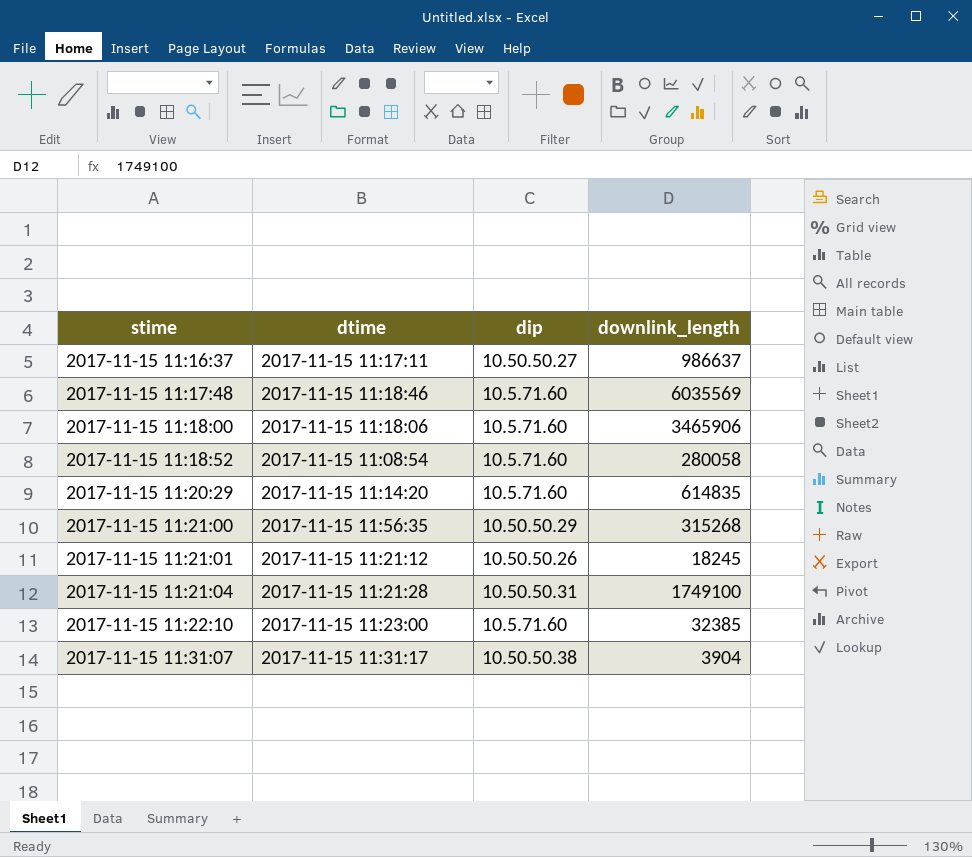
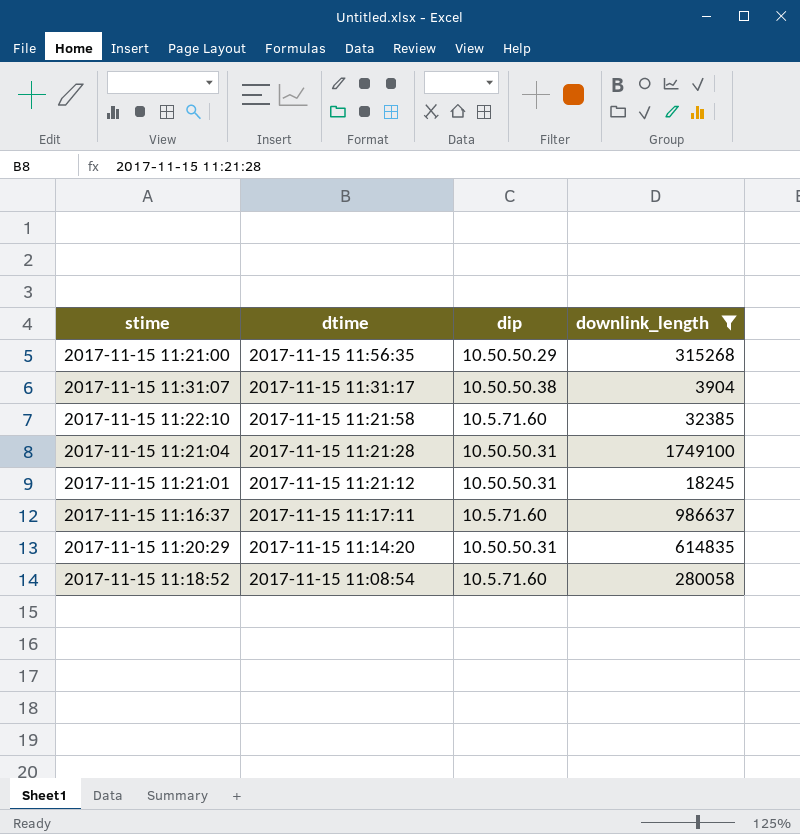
filter: none -> downlink_length <= 1749100
row order: stime ascending -> dtime descending
2017-11-15 11:22:10 | dtime: 2017-11-15 11:23:00 -> 2017-11-15 11:21:58
2017-11-15 11:21:01 | dip: 10.50.50.26 -> 10.50.50.31
2017-11-15 11:16:37 | dip: 10.50.50.27 -> 10.5.71.60
2017-11-15 11:20:29 | dip: 10.5.71.60 -> 10.50.50.31

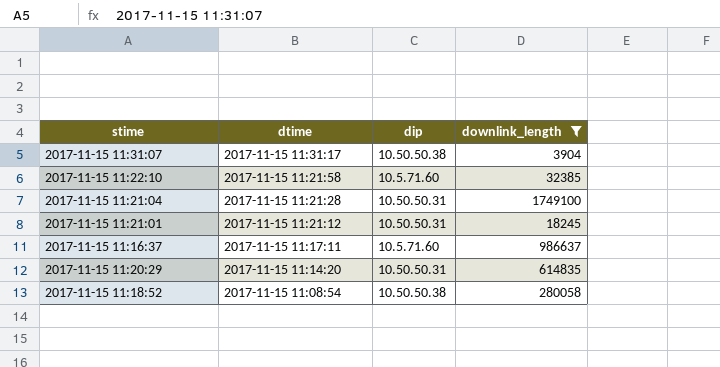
row 2017-11-15 11:21:00: 2017-11-15 11:56:35 | 10.50.50.29 | 315268 -> none
2017-11-15 11:18:52 | dip: 10.5.71.60 -> 10.50.50.38

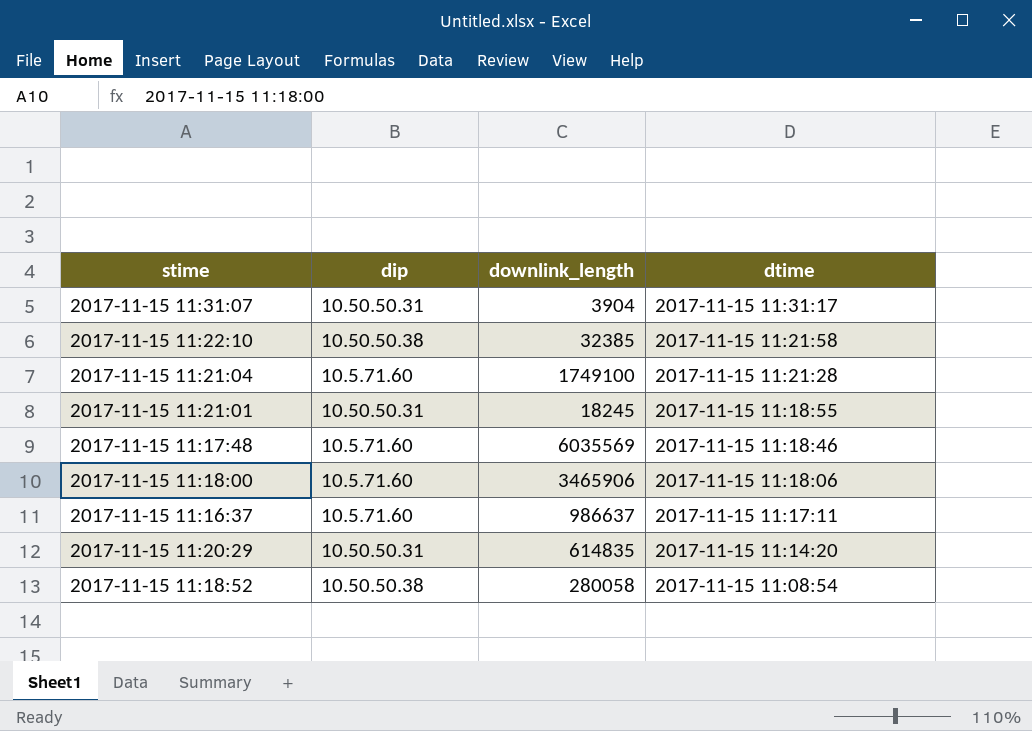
filter: downlink_length <= 1749100 -> none
column dtime | position: 2 -> 4
2017-11-15 11:31:07 | dip: 10.50.50.38 -> 10.50.50.31
2017-11-15 11:22:10 | dip: 10.5.71.60 -> 10.50.50.38
2017-11-15 11:21:04 | dip: 10.50.50.31 -> 10.5.71.60
2017-11-15 11:21:01 | dtime: 2017-11-15 11:21:12 -> 2017-11-15 11:18:55

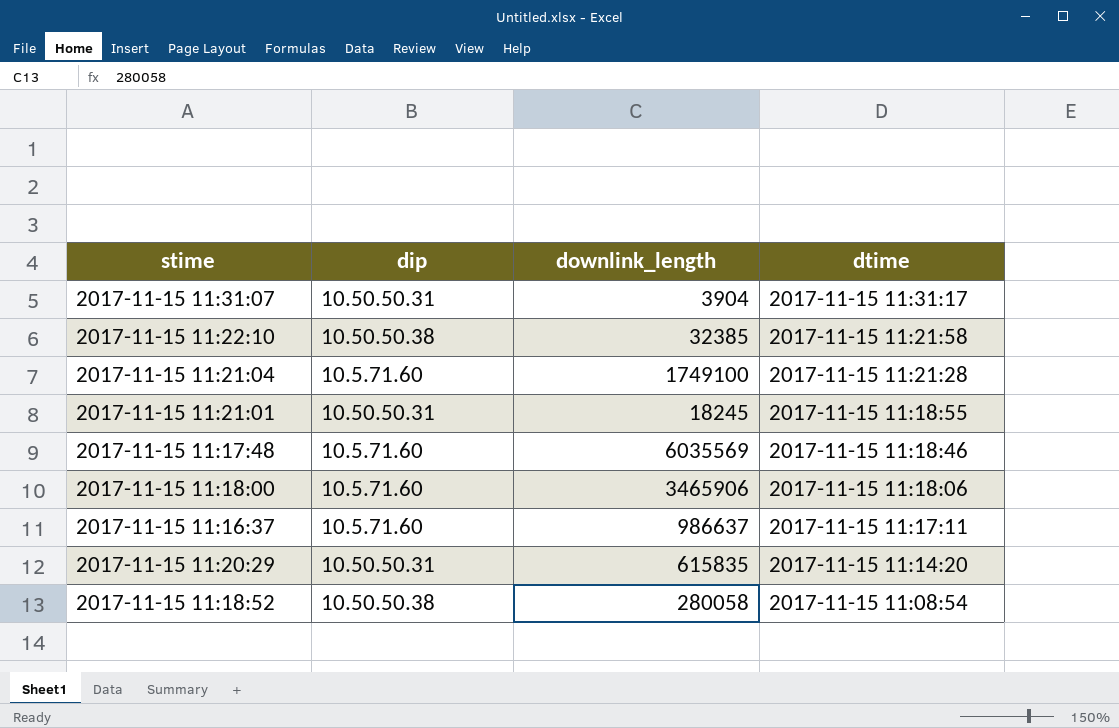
2017-11-15 11:20:29 | downlink_length: 614835 -> 615835

